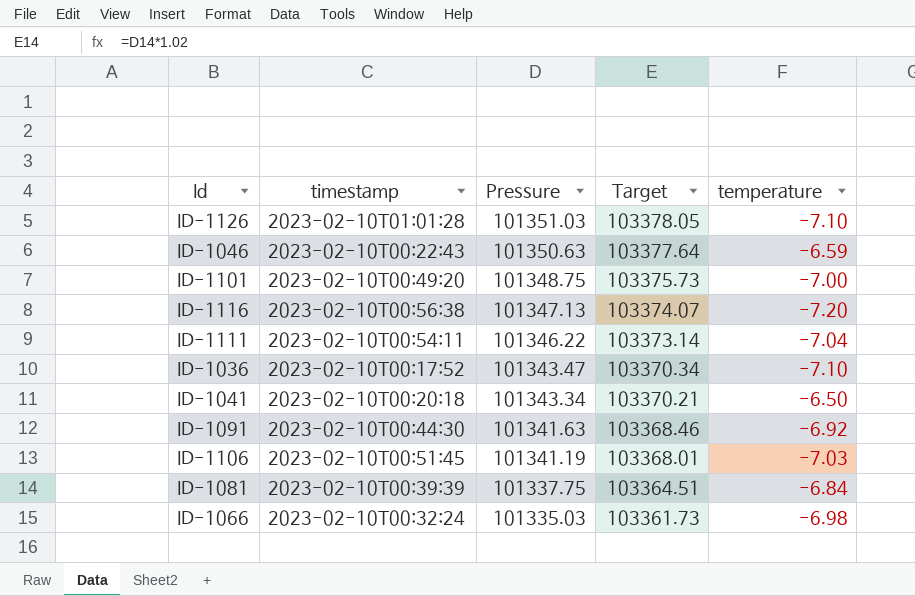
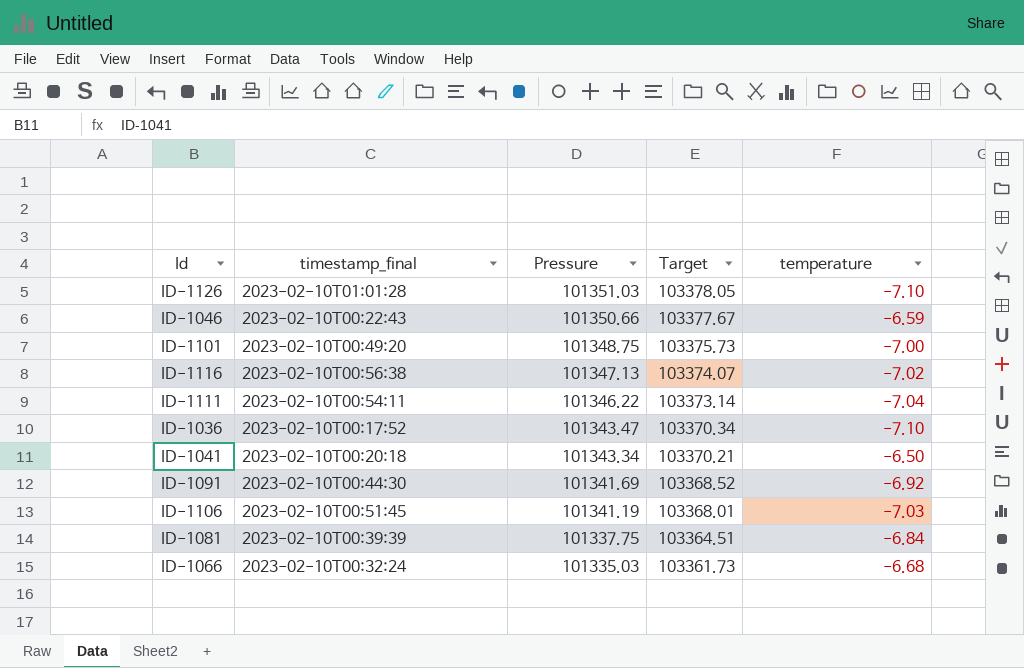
column name: timestamp -> timestamp_final
ID-1046 | Pressure: 101350.63 -> 101350.66
ID-1046 | Target: 103377.64 -> 103377.67
ID-1116 | temperature: -7.20 -> -7.02
ID-1091 | Pressure: 101341.63 -> 101341.69
ID-1091 | Target: 103368.46 -> 103368.52
ID-1066 | temperature: -6.98 -> -6.68

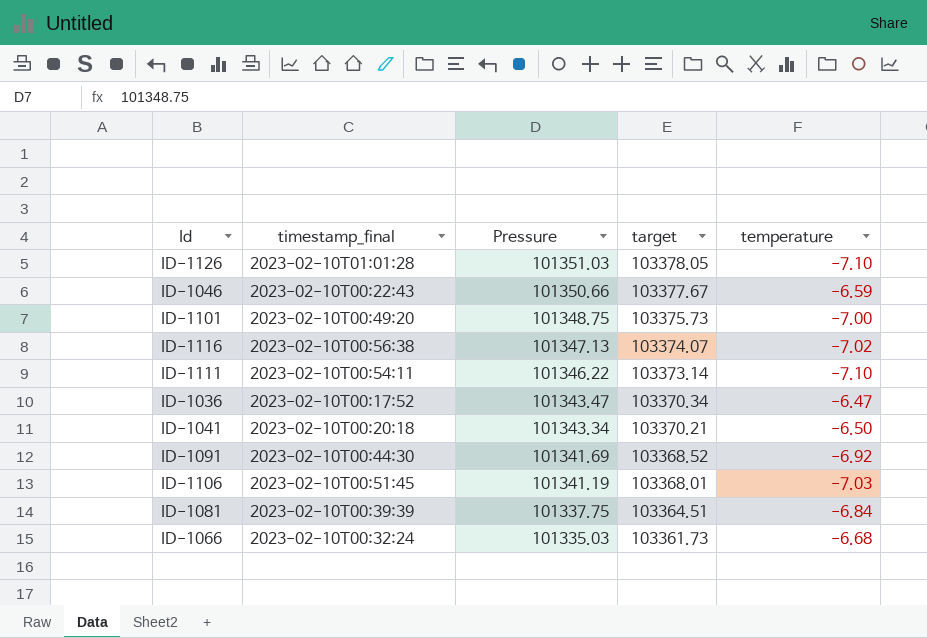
column name: Target -> target
ID-1111 | temperature: -7.04 -> -7.10
ID-1036 | temperature: -7.10 -> -6.47

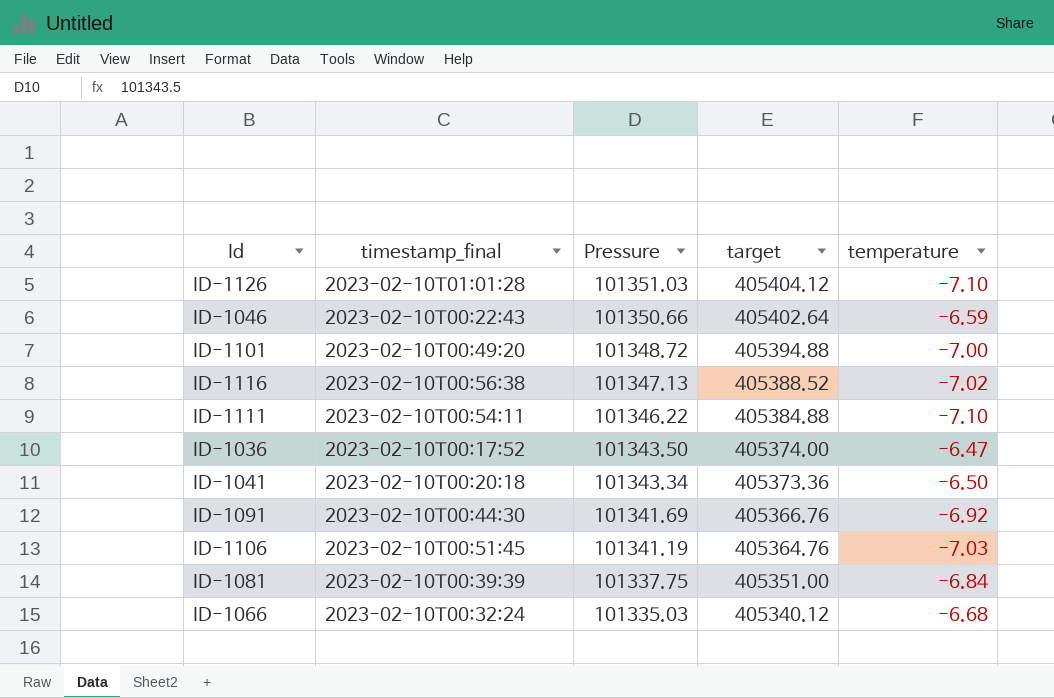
column target | formula: [Pressure] * 1.02 -> [Pressure] * 4
ID-1101 | Pressure: 101348.75 -> 101348.72
ID-1036 | Pressure: 101343.47 -> 101343.50

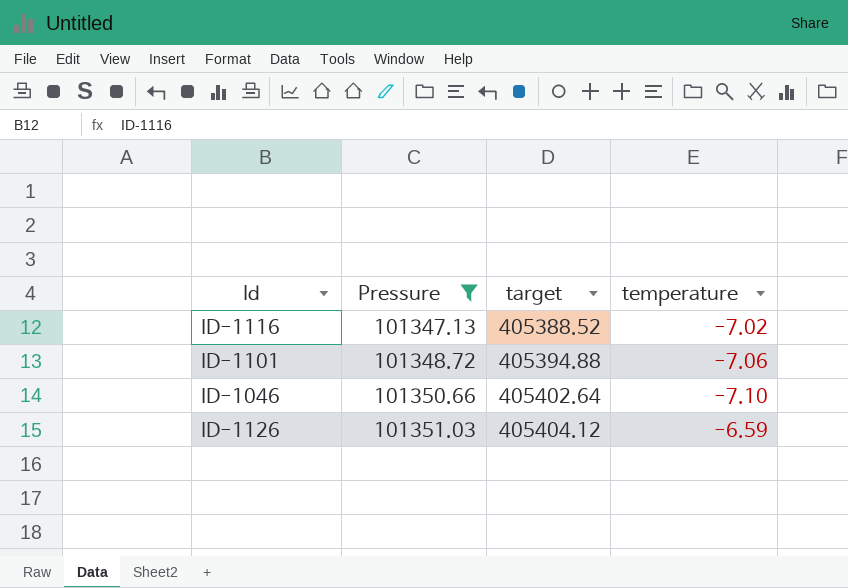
filter: none -> Pressure >= 101347.13
row order: Pressure descending -> Pressure ascending
column timestamp_final | position: 2 -> none
ID-1101 | temperature: -7.00 -> -7.06
ID-1046 | temperature: -6.59 -> -7.10
ID-1126 | temperature: -7.10 -> -6.59

